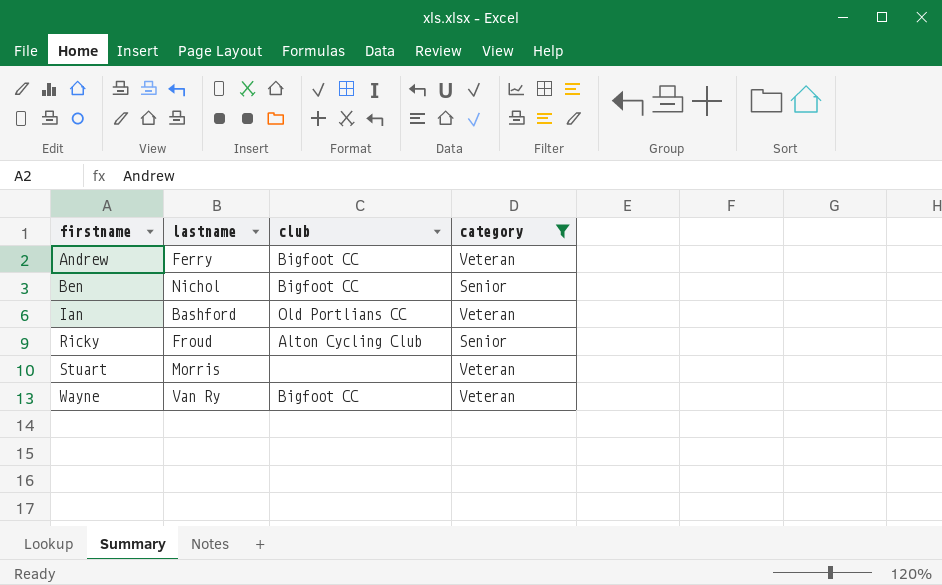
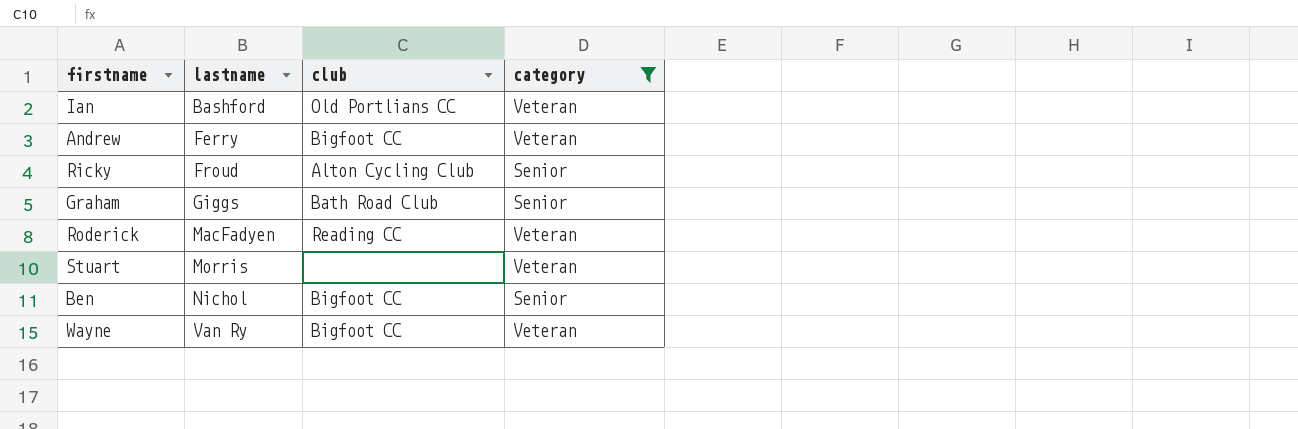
row order: firstname ascending -> lastname ascending
row Graham: none -> Giggs | Bath Road Club | Senior
row Roderick: none -> MacFadyen | Reading CC | Veteran

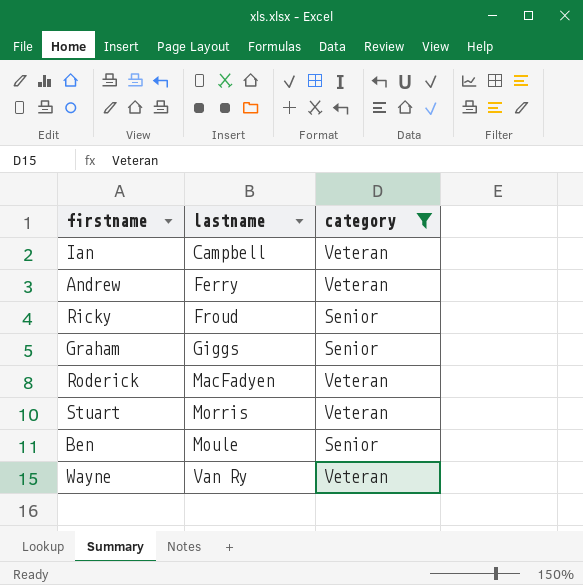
column club | position: 3 -> none
Ian | lastname: Bashford -> Campbell
Ben | lastname: Nichol -> Moule

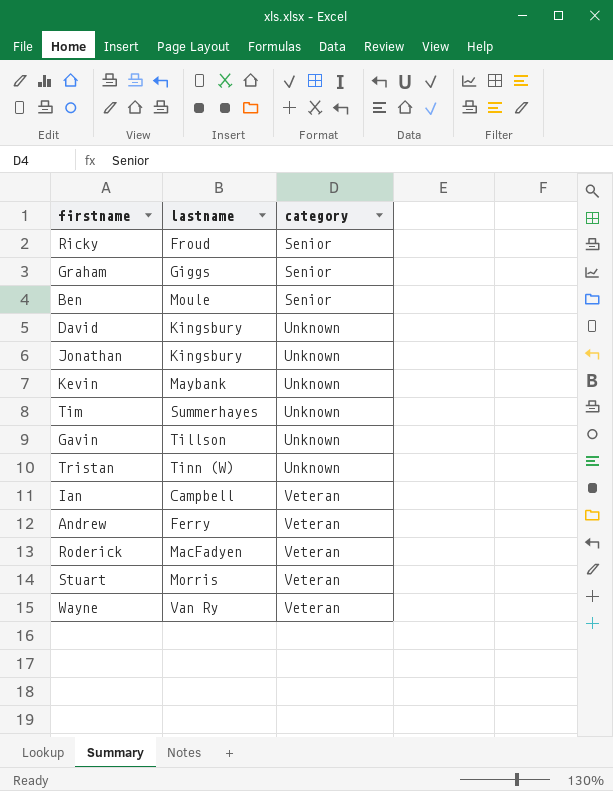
filter: category != Unknown -> none
row order: lastname ascending -> category ascending

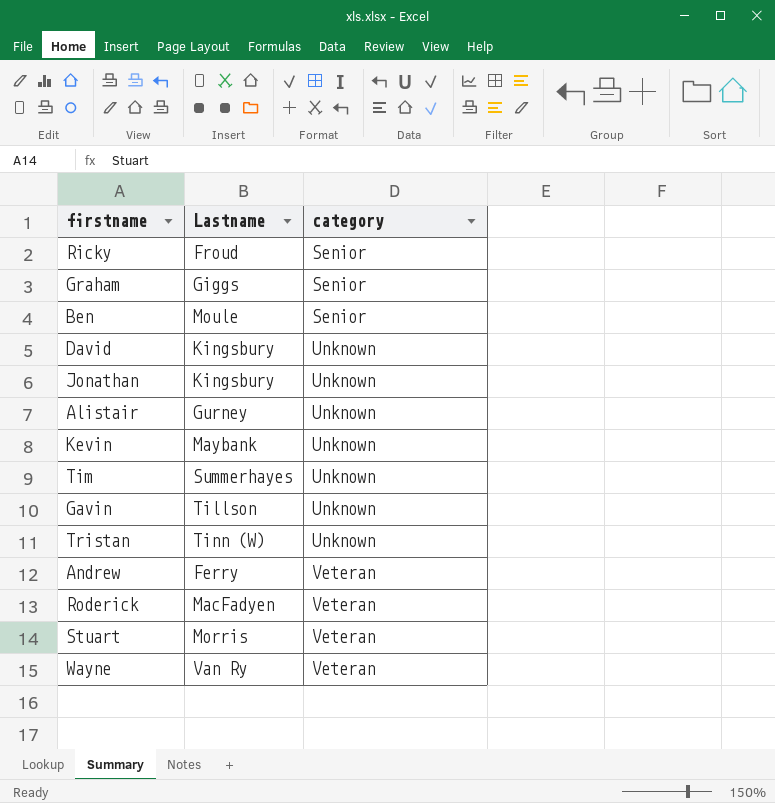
column name: lastname -> Lastname
row Ian: Campbell | Veteran -> none
row Alistair: none -> Gurney | Unknown

